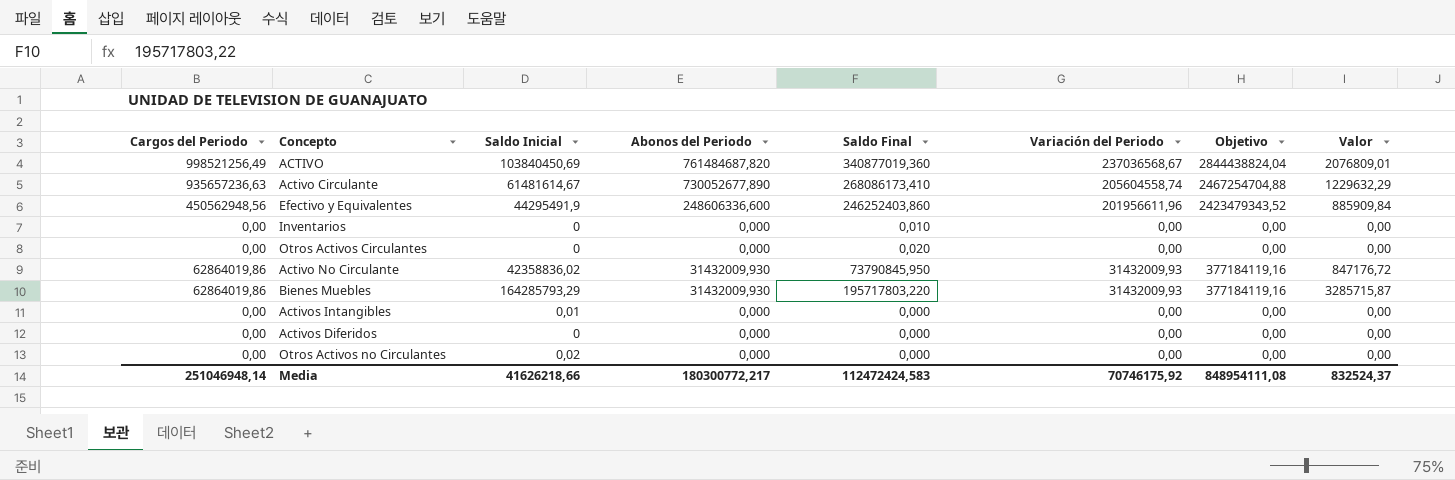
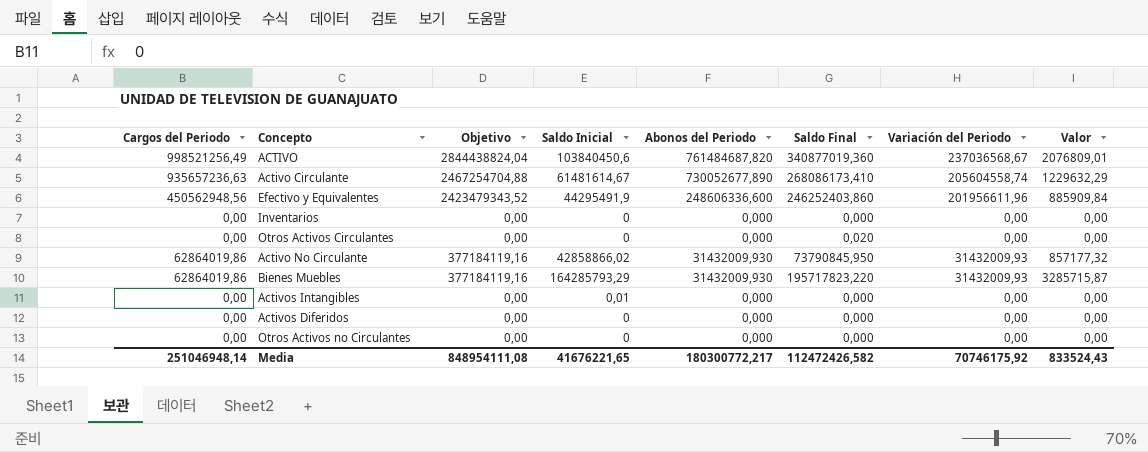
column Objetivo | position: 7 -> 3
ACTIVO | Saldo Inicial: 103840450,69 -> 103840450,6
Inventarios | Saldo Final: 0,010 -> 0,000
Activo No Circulante | Saldo Inicial: 42358836,02 -> 42858866,02
Activo No Circulante | Valor: 847176,72 -> 857177,32
Bienes Muebles | Saldo Final: 195717803,220 -> 195717823,220
Otros Activos no Circulantes | Saldo Inicial: 0,02 -> 0
Media | Saldo Inicial: 41626218,66 -> 41676221,65
Media | Saldo Final: 112472424,583 -> 112472426,582
Media | Valor: 832524,37 -> 833524,43

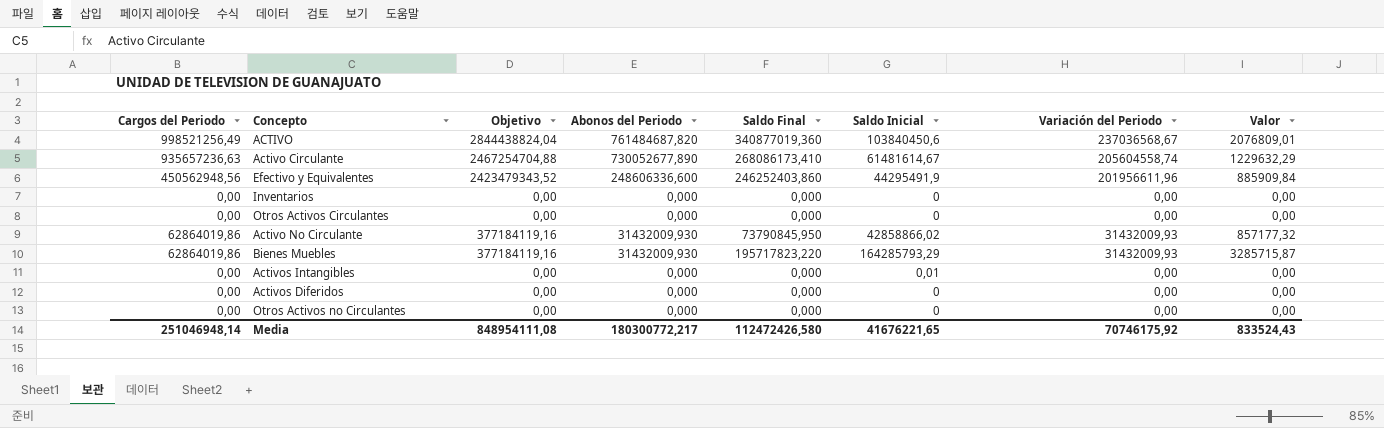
column Saldo Inicial | position: 4 -> 6
Otros Activos Circulantes | Saldo Final: 0,020 -> 0,000
Media | Saldo Final: 112472426,582 -> 112472426,580

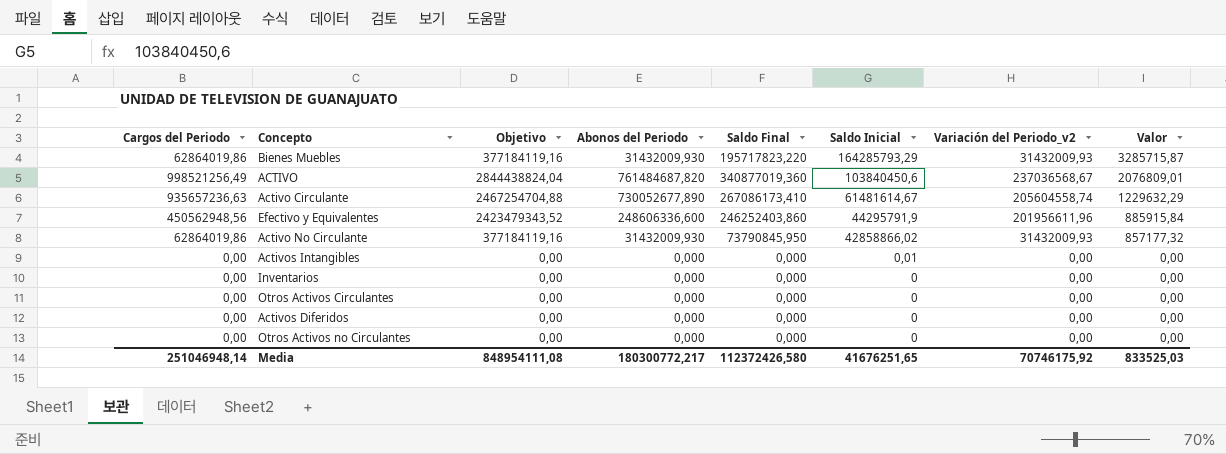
row order: none -> Saldo Inicial descending
column name: Variación del Periodo -> Variación del Periodo_v2
Activo Circulante | Saldo Final: 268086173,410 -> 267086173,410
Efectivo y Equivalentes | Saldo Inicial: 44295491,9 -> 44295791,9
Efectivo y Equivalentes | Valor: 885909,84 -> 885915,84
Media | Saldo Final: 112472426,580 -> 112372426,580
Media | Saldo Inicial: 41676221,65 -> 41676251,65
Media | Valor: 833524,43 -> 833525,03

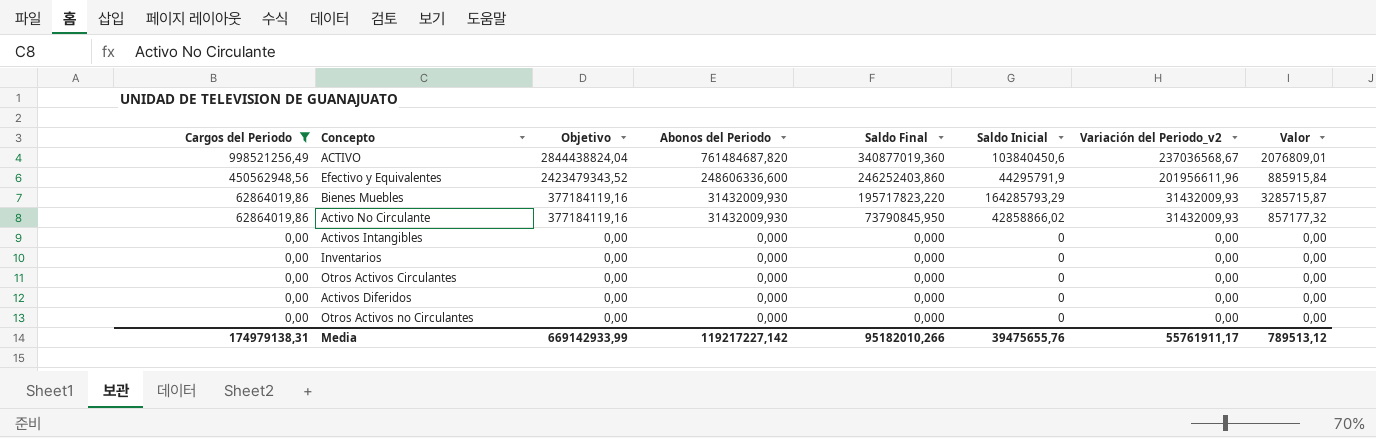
filter: none -> Cargos del Periodo != 935657236,63
row order: Saldo Inicial descending -> Cargos del Periodo descending
Activos Intangibles | Saldo Inicial: 0,01 -> 0
Media | Cargos del Periodo: 251046948,14 -> 174979138,31
Media | Objetivo: 848954111,08 -> 669142933,99
Media | Abonos del Periodo: 180300772,217 -> 119217227,142
Media | Saldo Final: 112372426,580 -> 95182010,266
Media | Saldo Inicial: 41676251,65 -> 39475655,76
Media | Variación del Periodo_v2: 70746175,92 -> 55761911,17
Media | Valor: 833525,03 -> 789513,12

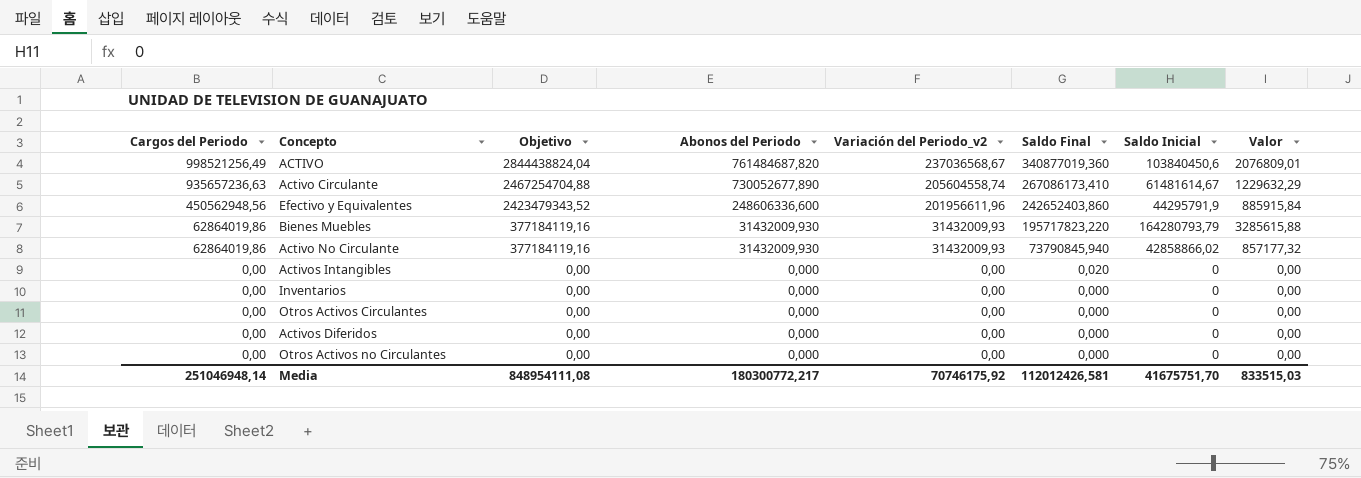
filter: Cargos del Periodo != 935657236,63 -> none
column Variación del Periodo_v2 | position: 7 -> 5
Efectivo y Equivalentes | Saldo Final: 246252403,860 -> 242652403,860
Bienes Muebles | Saldo Inicial: 164285793,29 -> 164280793,79
Bienes Muebles | Valor: 3285715,87 -> 3285615,88
Activo No Circulante | Saldo Final: 73790845,950 -> 73790845,940
Activos Intangibles | Saldo Final: 0,000 -> 0,020
Media | Cargos del Periodo: 174979138,31 -> 251046948,14
Media | Objetivo: 669142933,99 -> 848954111,08
Media | Abonos del Periodo: 119217227,142 -> 180300772,217
Media | Variación del Periodo_v2: 55761911,17 -> 70746175,92
Media | Saldo Final: 95182010,266 -> 112012426,581
Media | Saldo Inicial: 39475655,76 -> 41675751,70
Media | Valor: 789513,12 -> 833515,03

